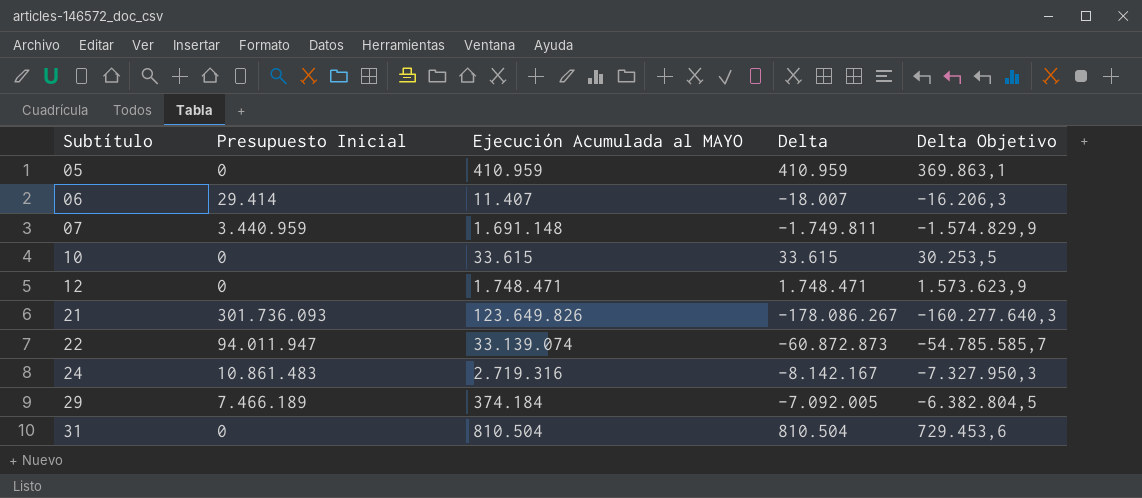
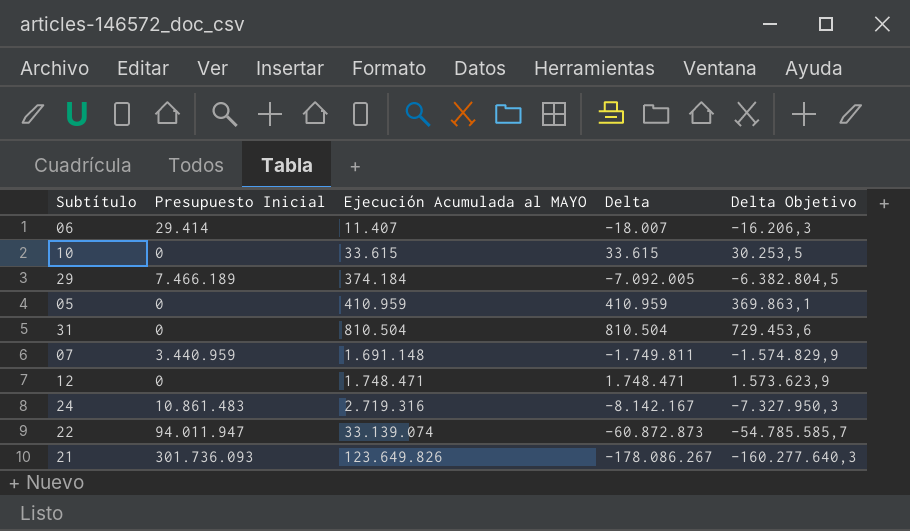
row order: Subtítulo ascending -> Ejecución Acumulada al MAYO ascending

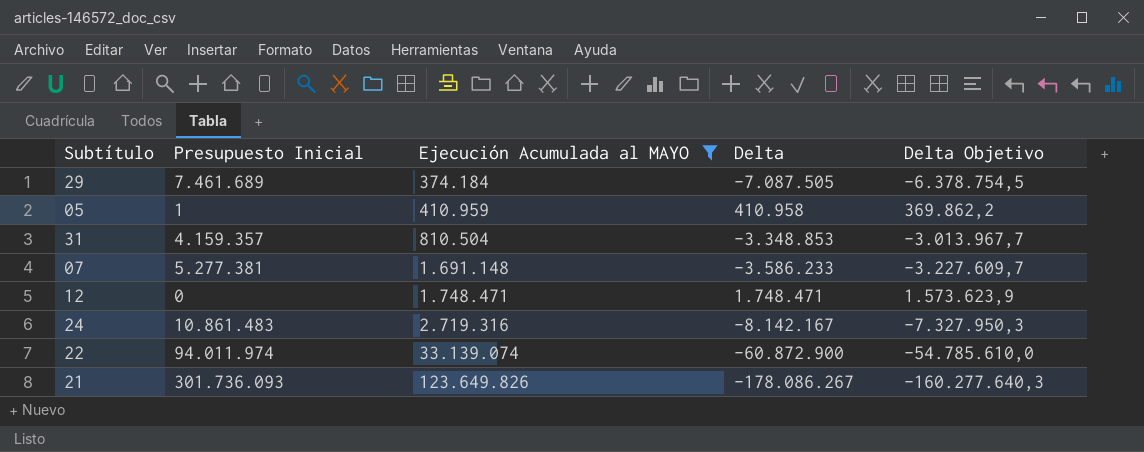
filter: none -> Ejecución Acumulada al MAYO >= 374.184
29 | Presupuesto Inicial: 7.466.189 -> 7.461.689
29 | Delta: -7.092.005 -> -7.087.505
29 | Delta Objetivo: -6.382.804,5 -> -6.378.754,5
05 | Presupuesto Inicial: 0 -> 1
05 | Delta: 410.959 -> 410.958
05 | Delta Objetivo: 369.863,1 -> 369.862,2
31 | Presupuesto Inicial: 0 -> 4.159.357
31 | Delta: 810.504 -> -3.348.853
31 | Delta Objetivo: 729.453,6 -> -3.013.967,7
07 | Presupuesto Inicial: 3.440.959 -> 5.277.381
07 | Delta: -1.749.811 -> -3.586.233
07 | Delta Objetivo: -1.574.829,9 -> -3.227.609,7
22 | Presupuesto Inicial: 94.011.947 -> 94.011.974
22 | Delta: -60.872.873 -> -60.872.900
22 | Delta Objetivo: -54.785.585,7 -> -54.785.610,0

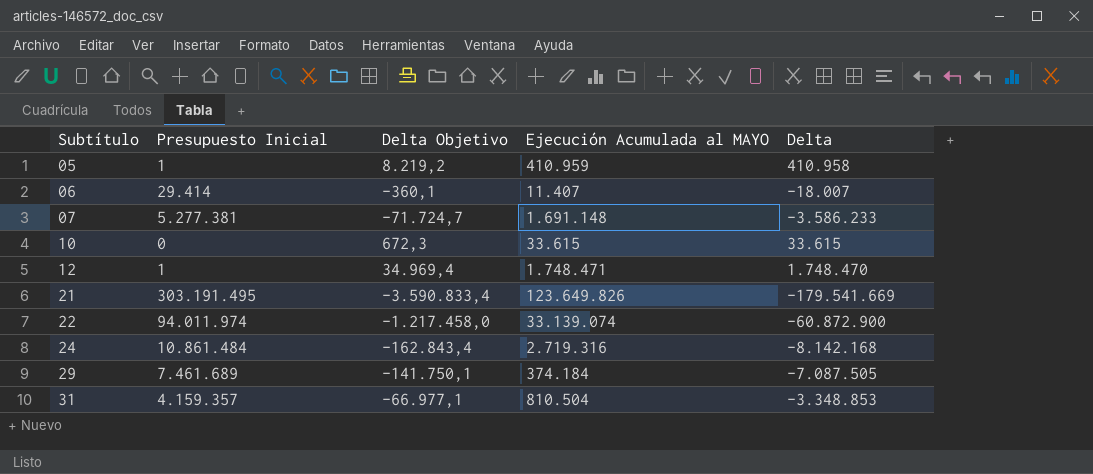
filter: Ejecución Acumulada al MAYO >= 374.184 -> none
row order: Ejecución Acumulada al MAYO ascending -> Subtítulo ascending
column Delta Objetivo | formula: [Delta] * 0,9 -> [Delta] * 0,02
column Delta Objetivo | position: 5 -> 3
12 | Presupuesto Inicial: 0 -> 1
12 | Delta: 1.748.471 -> 1.748.470
21 | Presupuesto Inicial: 301.736.093 -> 303.191.495
21 | Delta: -178.086.267 -> -179.541.669
24 | Presupuesto Inicial: 10.861.483 -> 10.861.484
24 | Delta: -8.142.167 -> -8.142.168

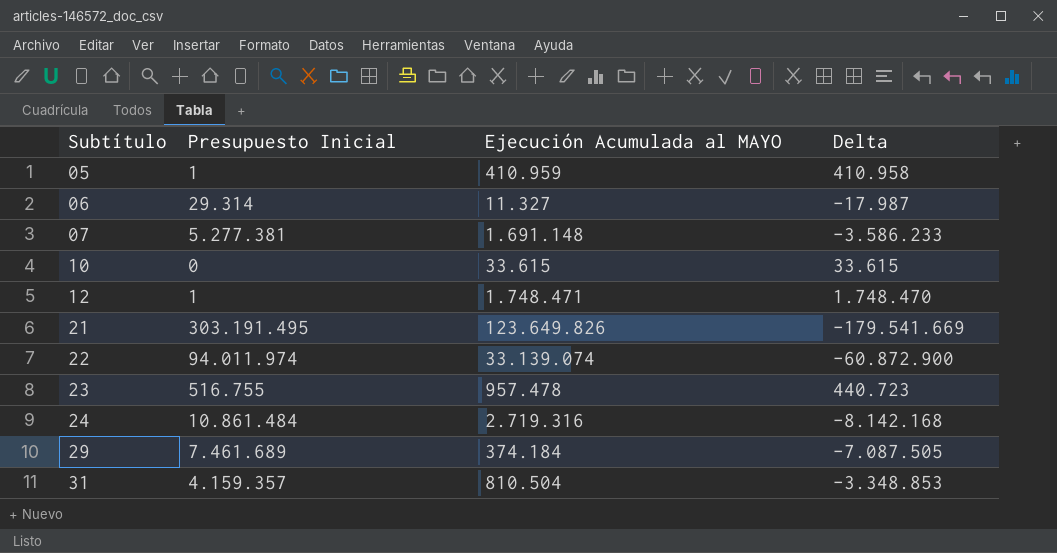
column Delta Objetivo | formula: [Delta] * 0,02 -> none
06 | Presupuesto Inicial: 29.414 -> 29.314
06 | Ejecución Acumulada al MAYO: 11.407 -> 11.327
06 | Delta: -18.007 -> -17.987
row 23: none -> 516.755 | 957.478 | 440.723

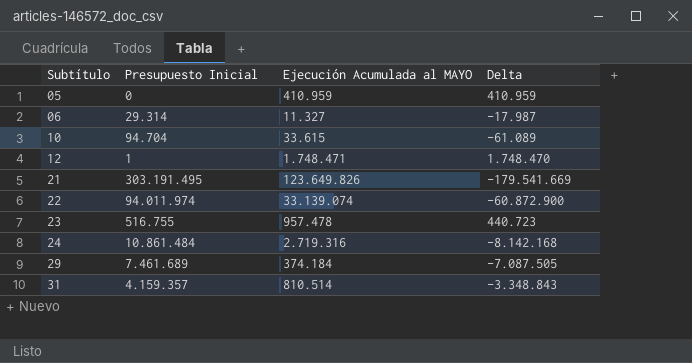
row 07: 5.277.381 | 1.691.148 | -3.586.233 -> none
05 | Presupuesto Inicial: 1 -> 0
05 | Delta: 410.958 -> 410.959
10 | Presupuesto Inicial: 0 -> 94.704
10 | Delta: 33.615 -> -61.089
31 | Ejecución Acumulada al MAYO: 810.504 -> 810.514
31 | Delta: -3.348.853 -> -3.348.843

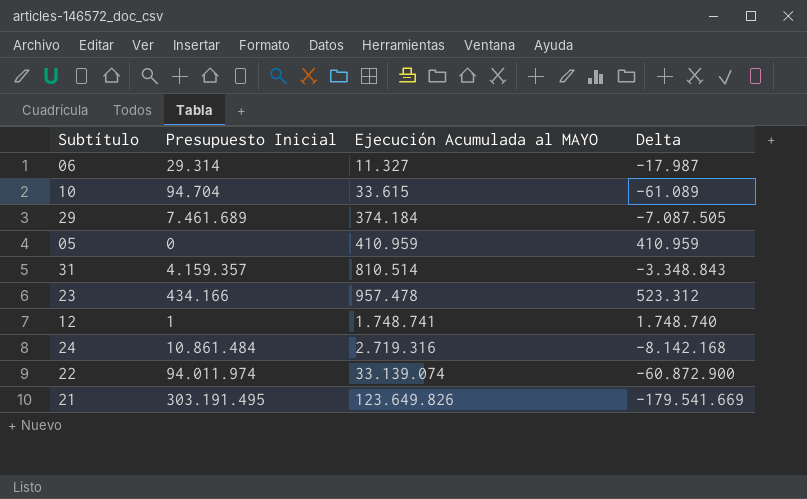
row order: Subtítulo ascending -> Ejecución Acumulada al MAYO ascending
23 | Presupuesto Inicial: 516.755 -> 434.166
23 | Delta: 440.723 -> 523.312
12 | Ejecución Acumulada al MAYO: 1.748.471 -> 1.748.741
12 | Delta: 1.748.470 -> 1.748.740

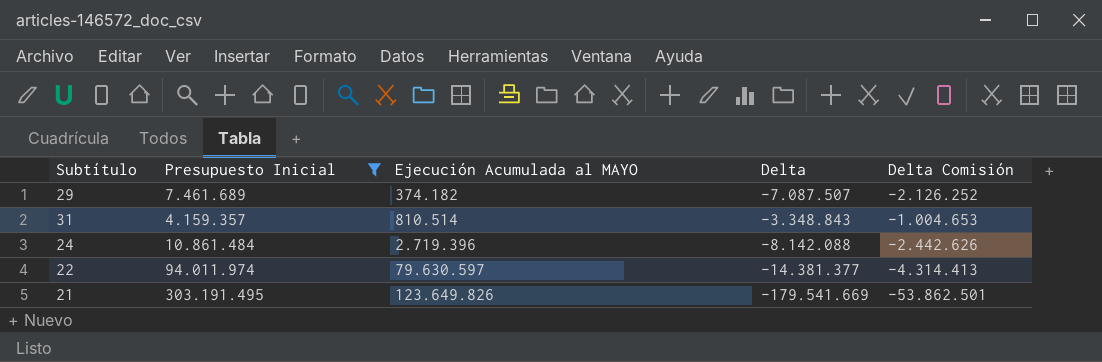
filter: none -> Presupuesto Inicial >= 4.159.357
column Delta Comisión | formula: none -> [Delta] * 0,3
29 | Ejecución Acumulada al MAYO: 374.184 -> 374.182
29 | Delta: -7.087.505 -> -7.087.507
24 | Ejecución Acumulada al MAYO: 2.719.316 -> 2.719.396
24 | Delta: -8.142.168 -> -8.142.088
22 | Ejecución Acumulada al MAYO: 33.139.074 -> 79.630.597
22 | Delta: -60.872.900 -> -14.381.377

